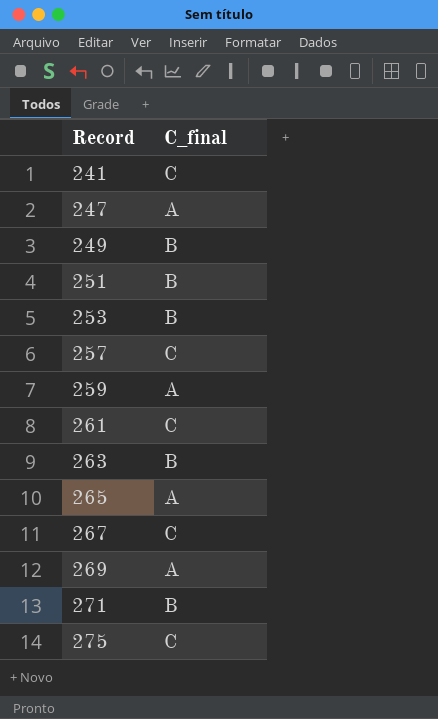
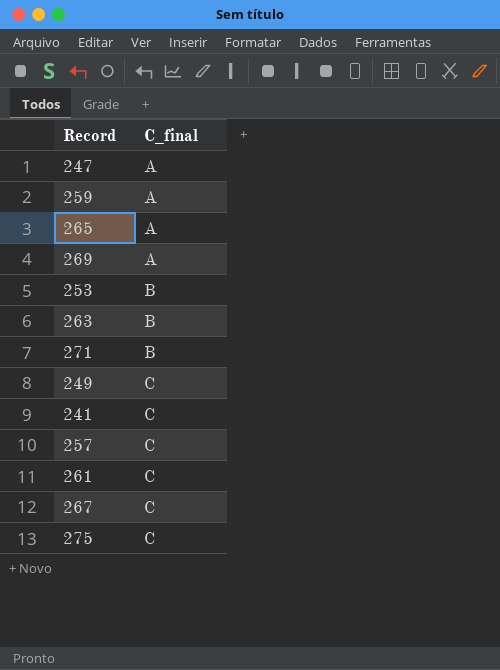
row order: Record ascending -> C_final ascending
row 251: B -> none
249 | C_final: B -> C

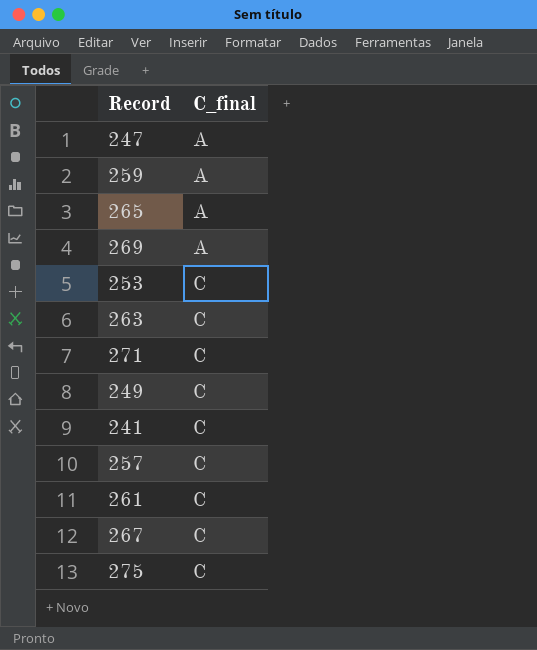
253 | C_final: B -> C
263 | C_final: B -> C
271 | C_final: B -> C

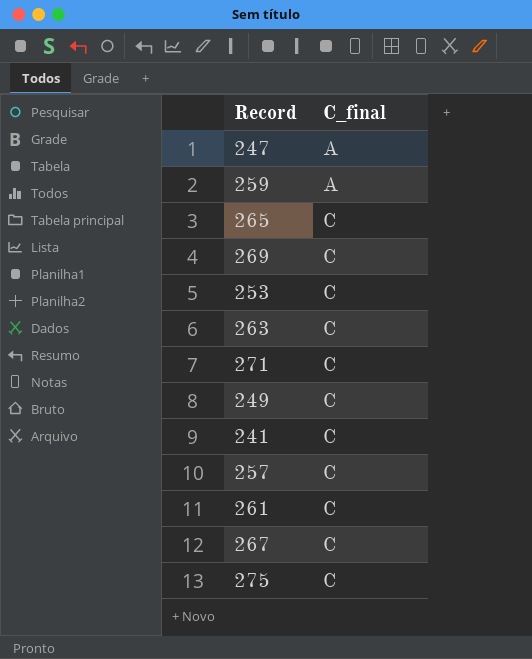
265 | C_final: A -> C
269 | C_final: A -> C

